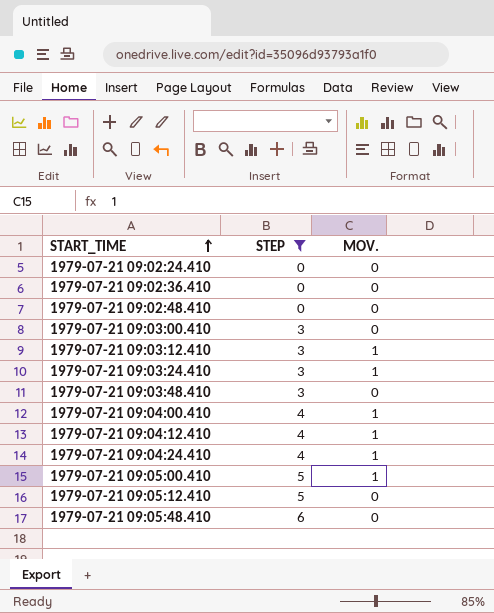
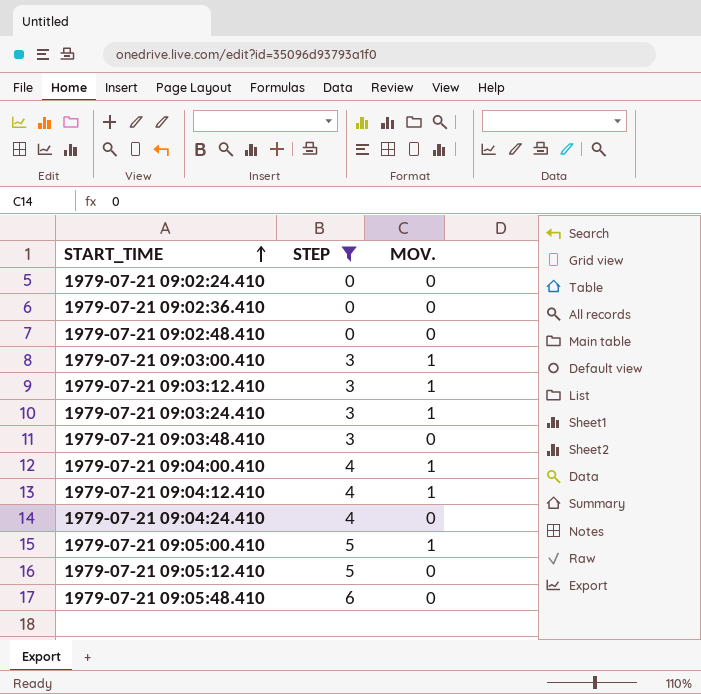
1979-07-21 09:03:00.410 | MOV.: 0 -> 1
1979-07-21 09:04:24.410 | MOV.: 1 -> 0

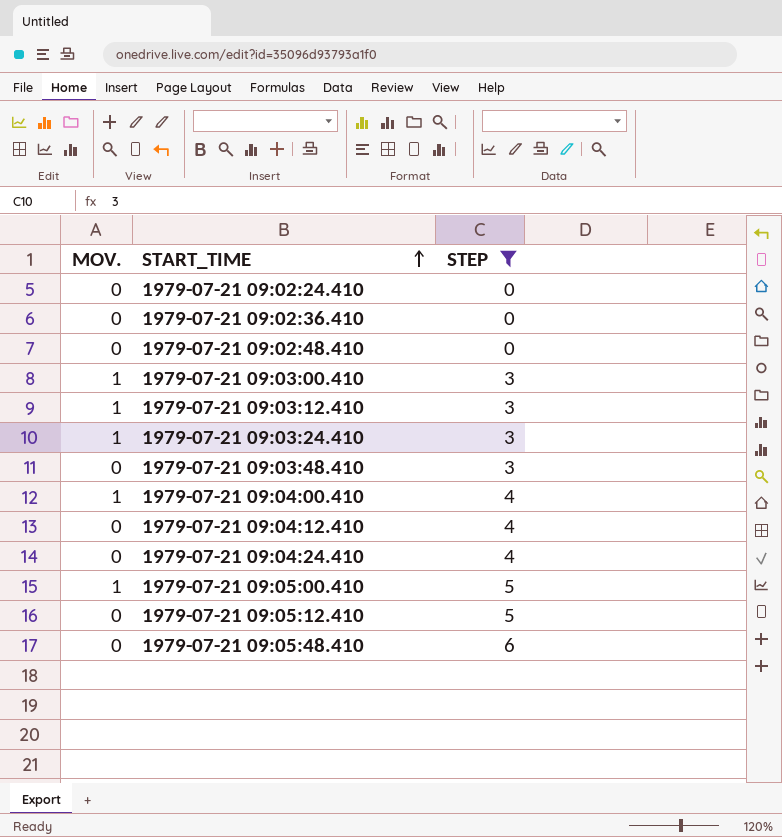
column MOV. | position: 3 -> 1
1979-07-21 09:04:12.410 | MOV.: 1 -> 0

